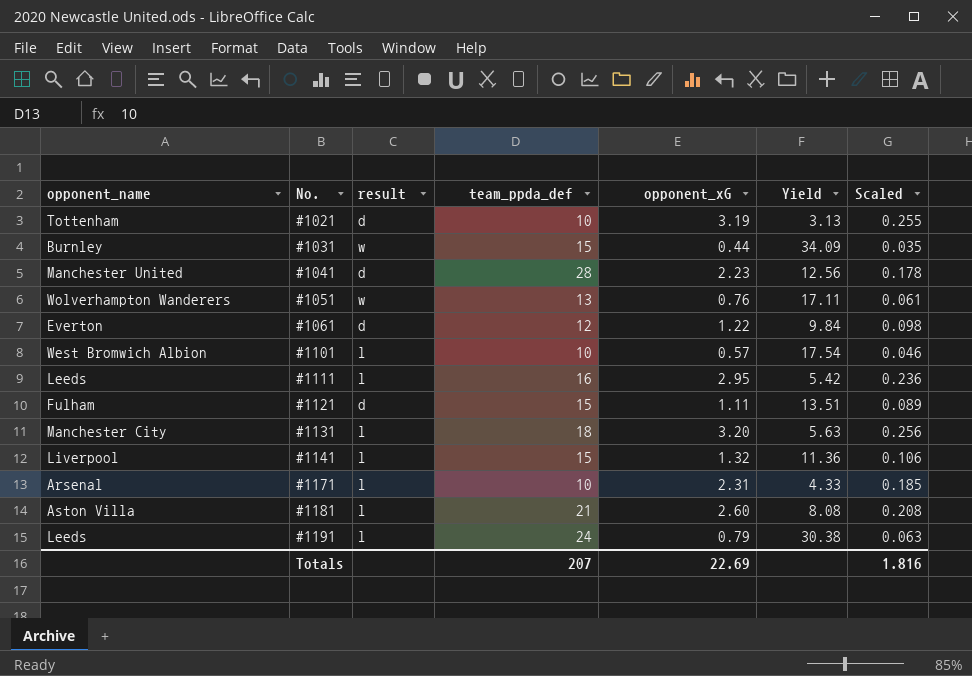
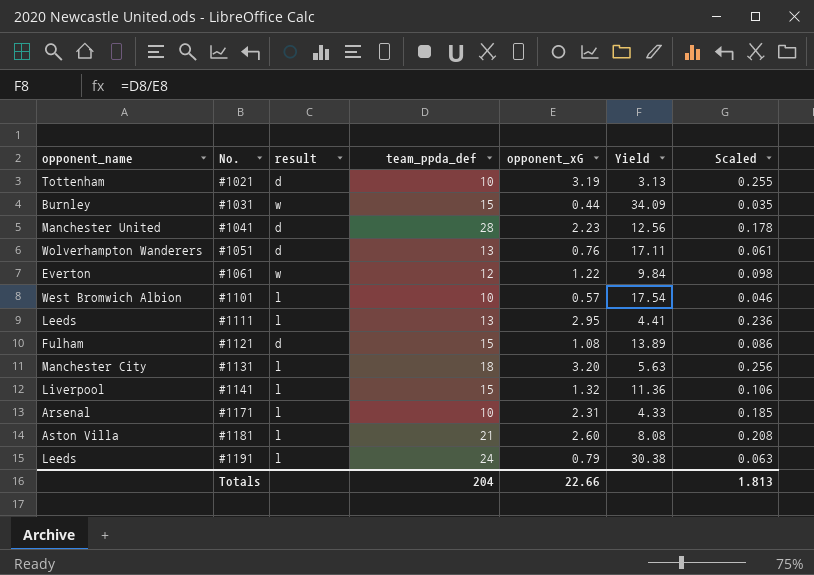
#1051 | result: w -> d
#1061 | result: d -> w
#1111 | team_ppda_def: 16 -> 13
#1111 | Yield: 5.42 -> 4.41
#1121 | opponent_xG: 1.11 -> 1.08
#1121 | Yield: 13.51 -> 13.89
#1121 | Scaled: 0.089 -> 0.086
Totals | team_ppda_def: 207 -> 204
Totals | opponent_xG: 22.69 -> 22.66
Totals | Scaled: 1.816 -> 1.813

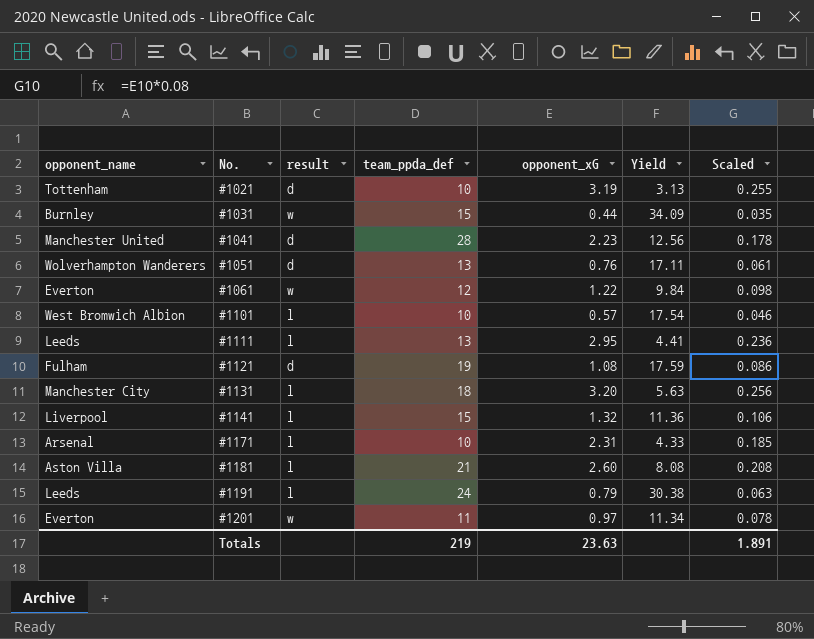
#1121 | team_ppda_def: 15 -> 19
#1121 | Yield: 13.89 -> 17.59
row #1201: none -> Everton | w | 11 | 0.97 | 11.34 | 0.078
Totals | team_ppda_def: 204 -> 219
Totals | opponent_xG: 22.66 -> 23.63
Totals | Scaled: 1.813 -> 1.891

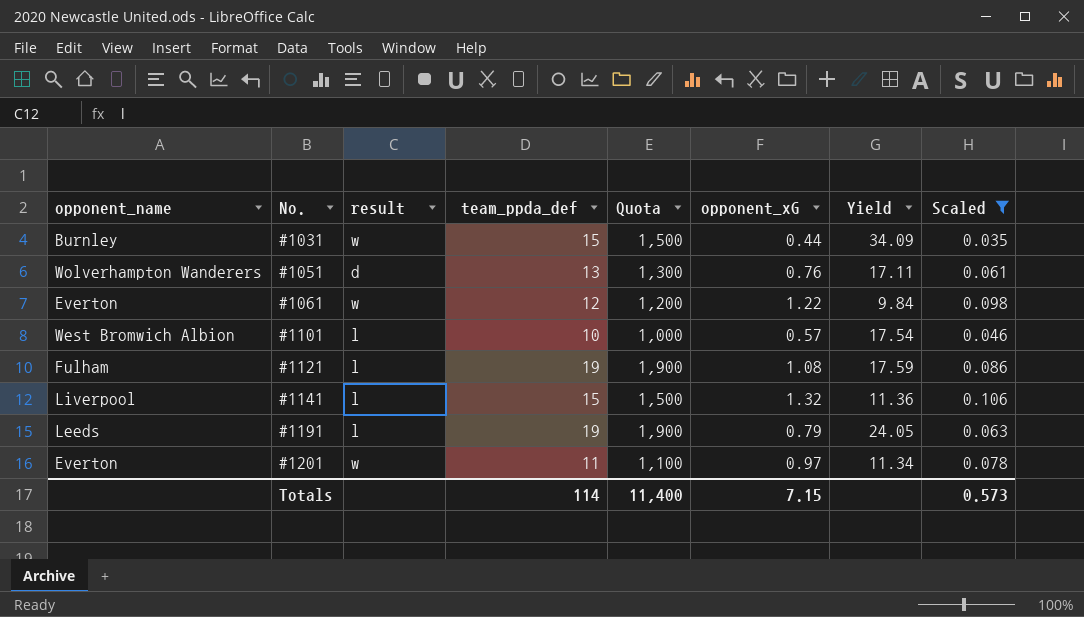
filter: none -> Scaled <= 0.106
column Quota | formula: none -> [team_ppda_def] * 100
#1121 | result: d -> l
#1191 | team_ppda_def: 24 -> 19
#1191 | Yield: 30.38 -> 24.05
Totals | team_ppda_def: 219 -> 114
Totals | opponent_xG: 23.63 -> 7.15
Totals | Scaled: 1.891 -> 0.573

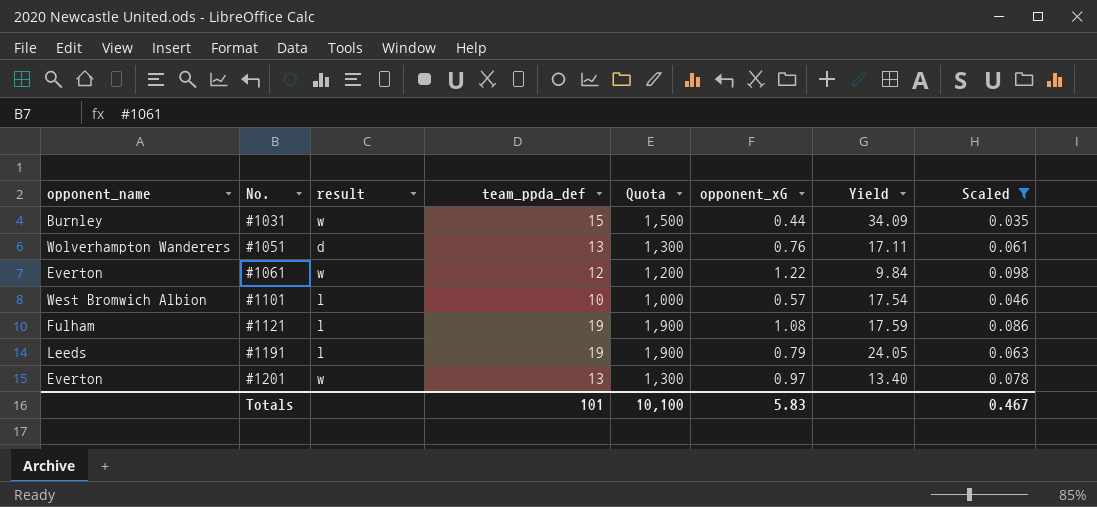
row #1141: Liverpool | l | 15 | 1,500 | 1.32 | 11.36 | 0.106 -> none
#1201 | team_ppda_def: 11 -> 13
#1201 | Quota: 1,100 -> 1,300
#1201 | Yield: 11.34 -> 13.40
Totals | team_ppda_def: 114 -> 101
Totals | Quota: 11,400 -> 10,100
Totals | opponent_xG: 7.15 -> 5.83
Totals | Scaled: 0.573 -> 0.467

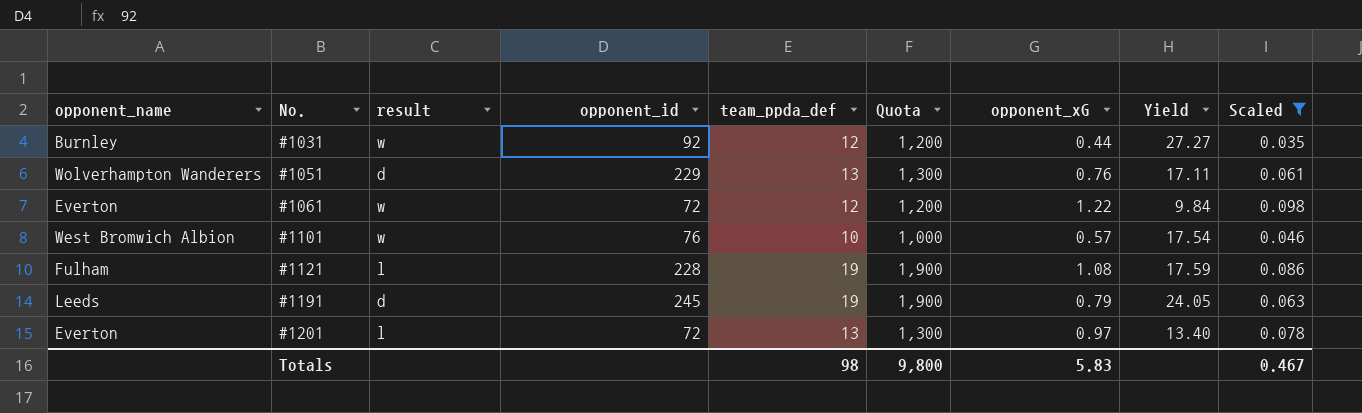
column opponent_id | position: none -> 4
#1031 | team_ppda_def: 15 -> 12
#1031 | Quota: 1,500 -> 1,200
#1031 | Yield: 34.09 -> 27.27
#1101 | result: l -> w
#1191 | result: l -> d
#1201 | result: w -> l
Totals | team_ppda_def: 101 -> 98
Totals | Quota: 10,100 -> 9,800

